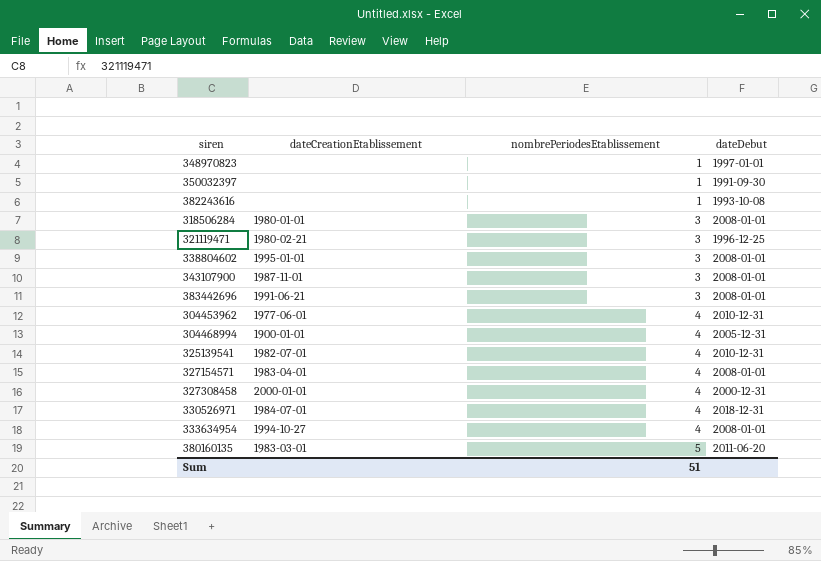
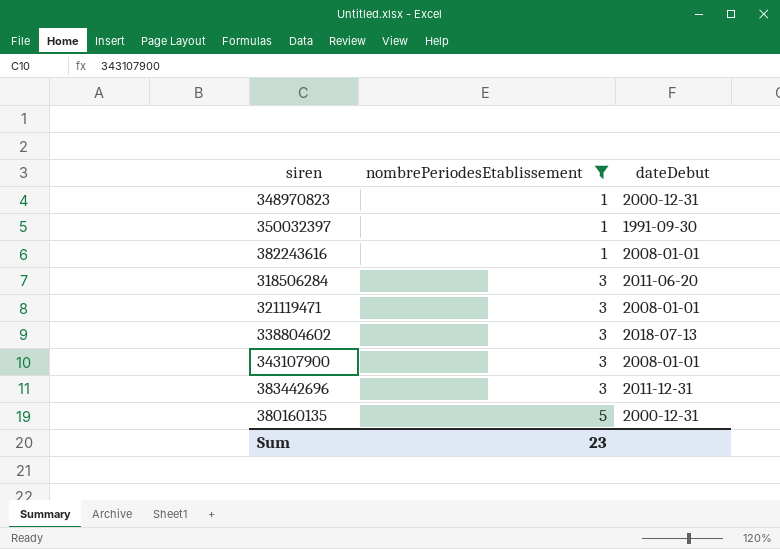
filter: none -> nombrePeriodesEtablissement != 4
column dateCreationEtablissement | position: 2 -> none
348970823 | dateDebut: 1997-01-01 -> 2000-12-31
382243616 | dateDebut: 1993-10-08 -> 2008-01-01
318506284 | dateDebut: 2008-01-01 -> 2011-06-20
321119471 | dateDebut: 1996-12-25 -> 2008-01-01
338804602 | dateDebut: 2008-01-01 -> 2018-07-13
383442696 | dateDebut: 2008-01-01 -> 2011-12-31
380160135 | dateDebut: 2011-06-20 -> 2000-12-31
Sum | nombrePeriodesEtablissement: 51 -> 23

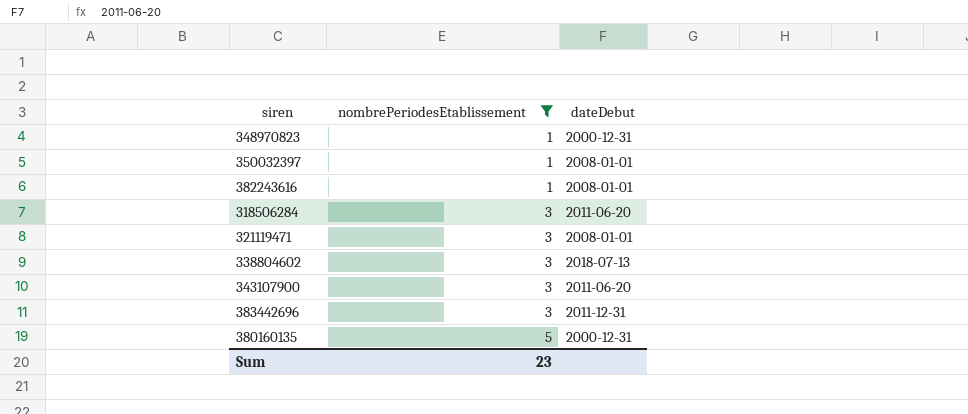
350032397 | dateDebut: 1991-09-30 -> 2008-01-01
343107900 | dateDebut: 2008-01-01 -> 2011-06-20

